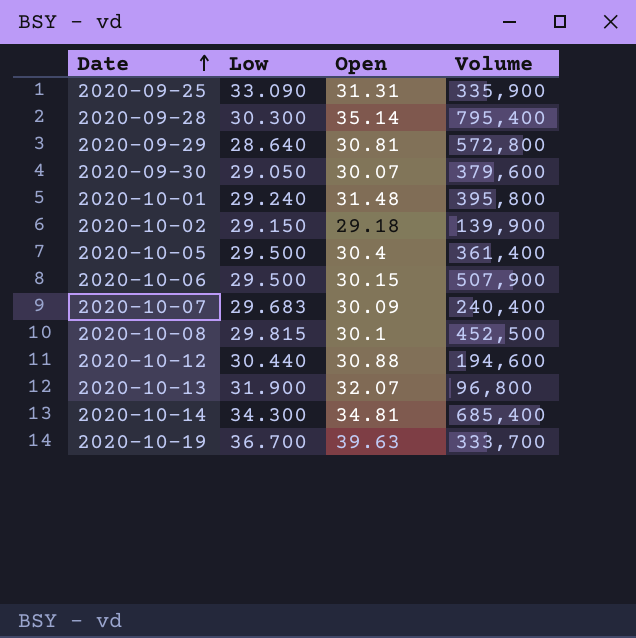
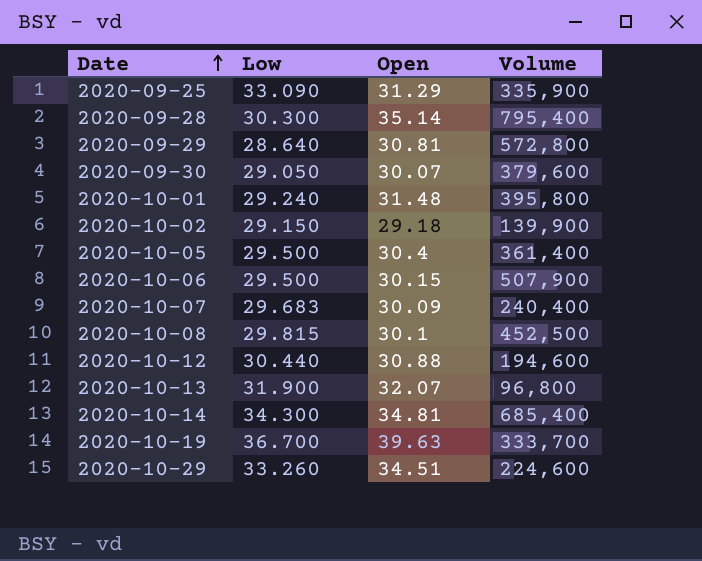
2020-09-25 | Open: 31.31 -> 31.29
row 2020-10-29: none -> 33.260 | 34.51 | 224,600

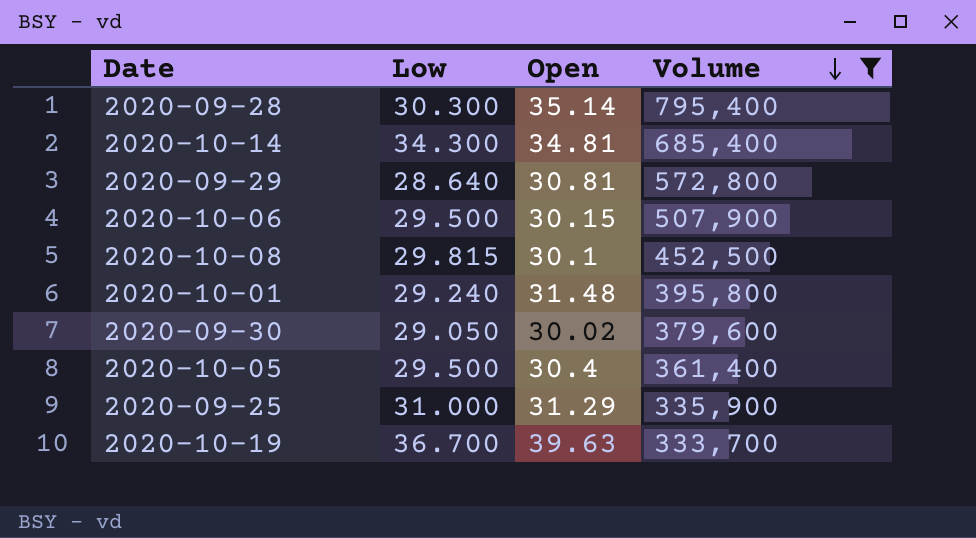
filter: none -> Volume >= 333,700
row order: Date ascending -> Volume descending
2020-09-30 | Open: 30.07 -> 30.02
2020-09-25 | Low: 33.090 -> 31.000

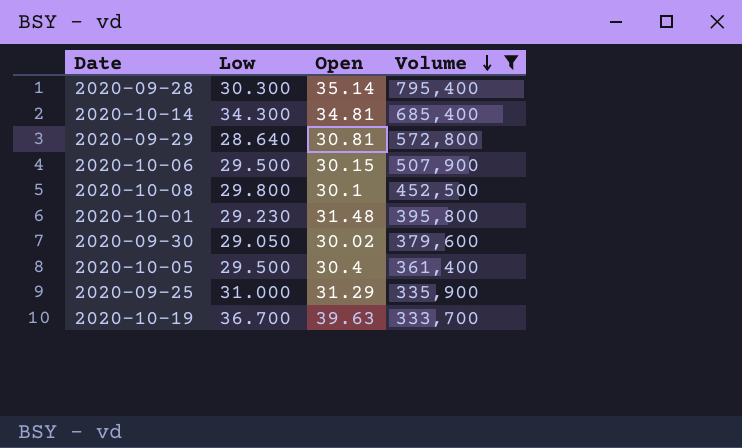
2020-10-08 | Low: 29.815 -> 29.800
2020-10-01 | Low: 29.240 -> 29.230

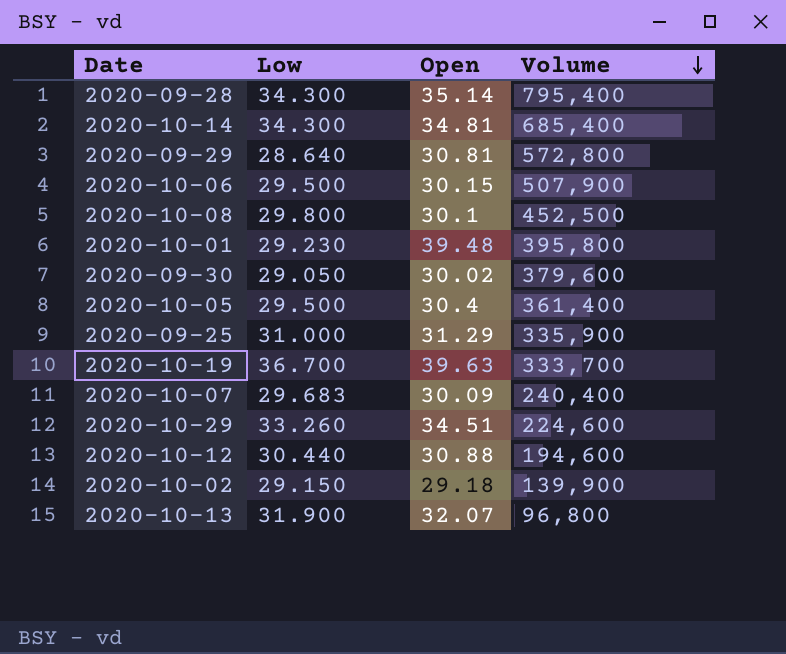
filter: Volume >= 333,700 -> none
2020-09-28 | Low: 30.300 -> 34.300
2020-10-01 | Open: 31.48 -> 39.48

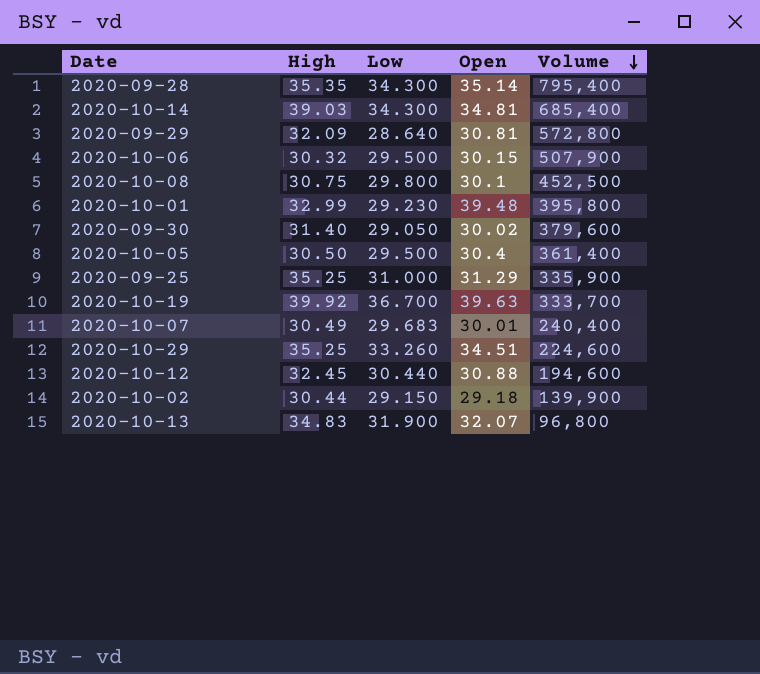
column High | position: none -> 2
2020-10-07 | Open: 30.09 -> 30.01

